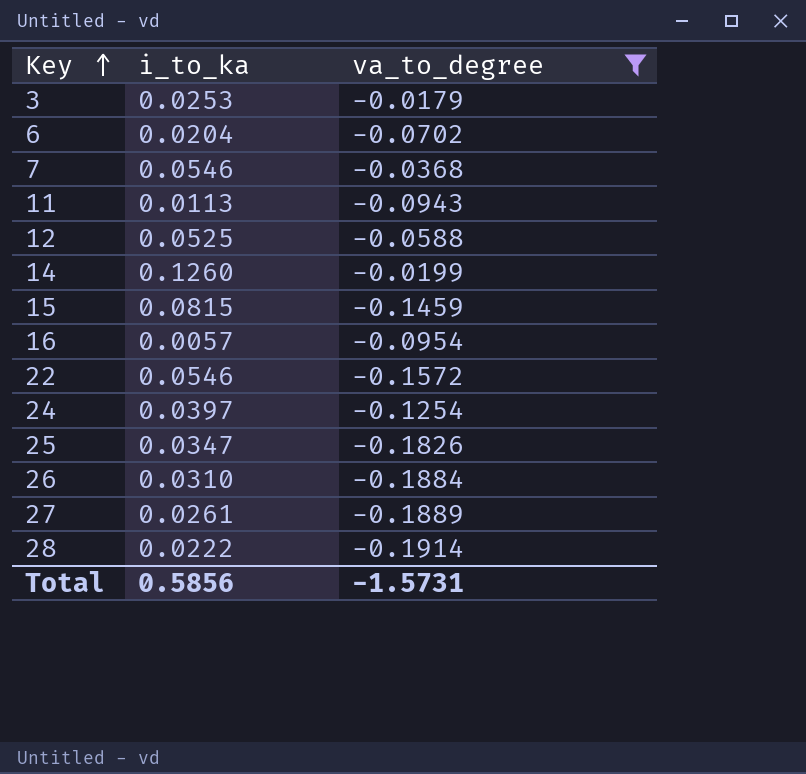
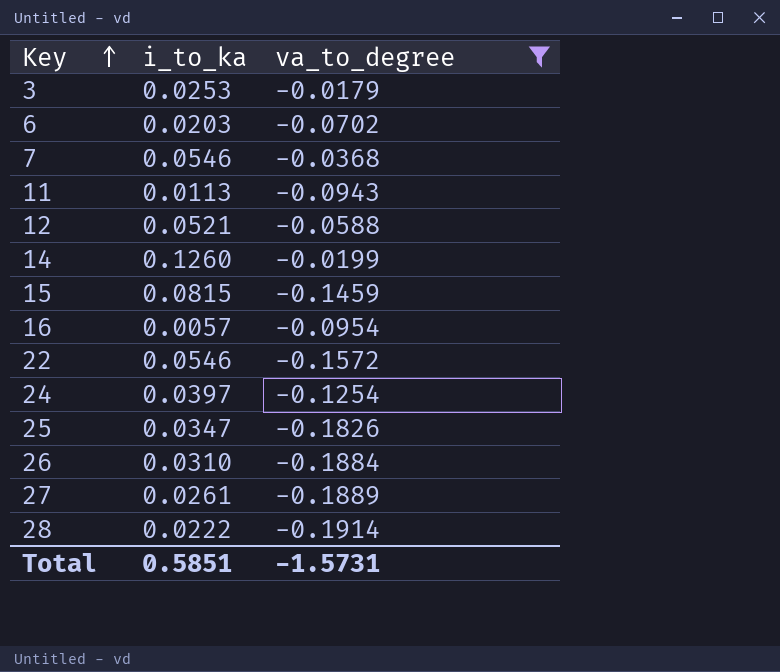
6 | i_to_ka: 0.0204 -> 0.0203
12 | i_to_ka: 0.0525 -> 0.0521
Total | i_to_ka: 0.5856 -> 0.5851

